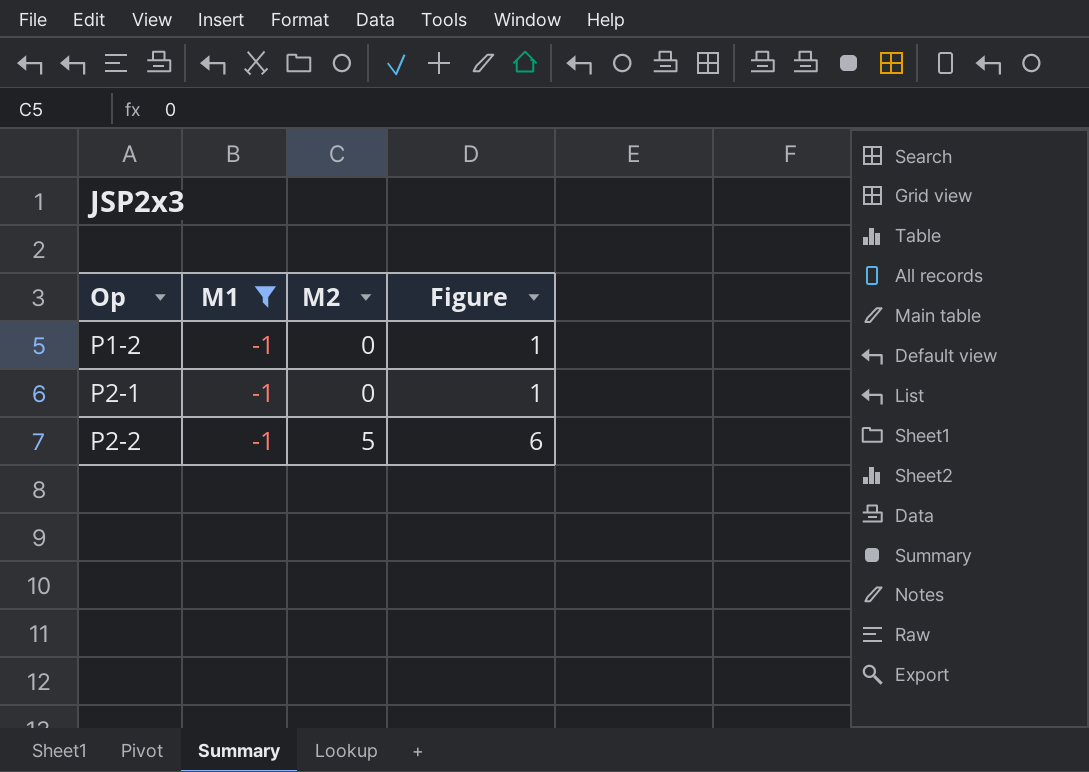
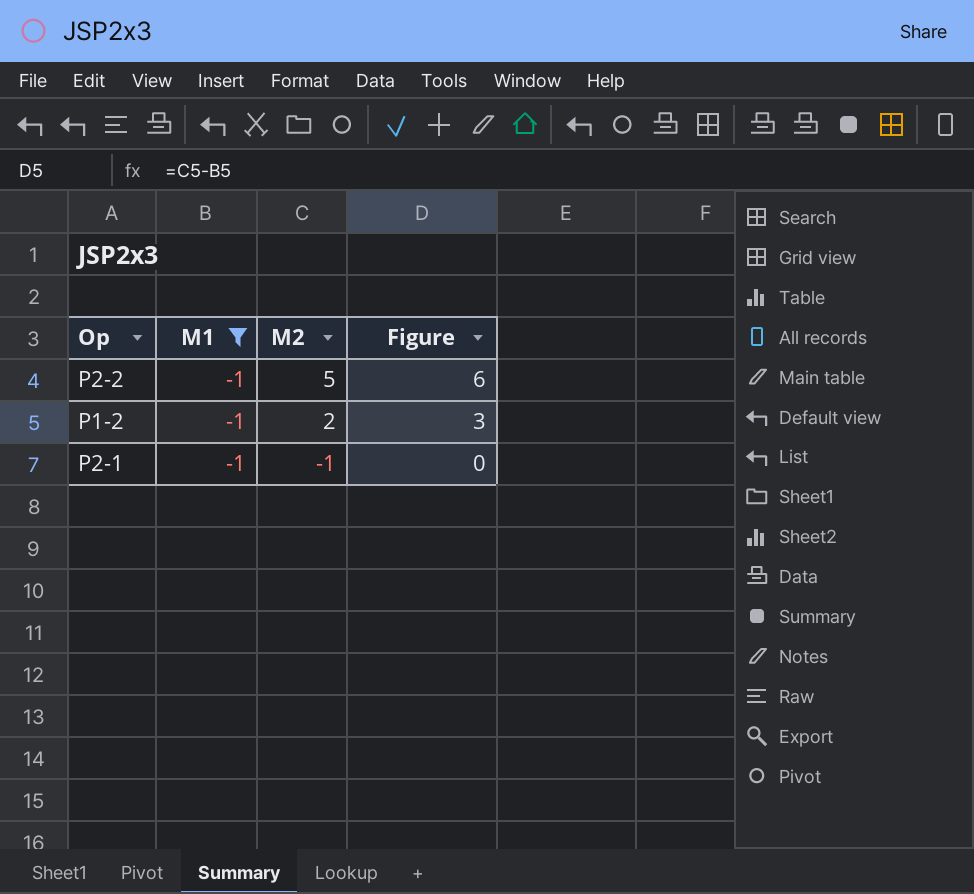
row order: Op ascending -> M2 descending
P1-2 | M2: 0 -> 2
P1-2 | Figure: 1 -> 3
P2-1 | M2: 0 -> -1
P2-1 | Figure: 1 -> 0

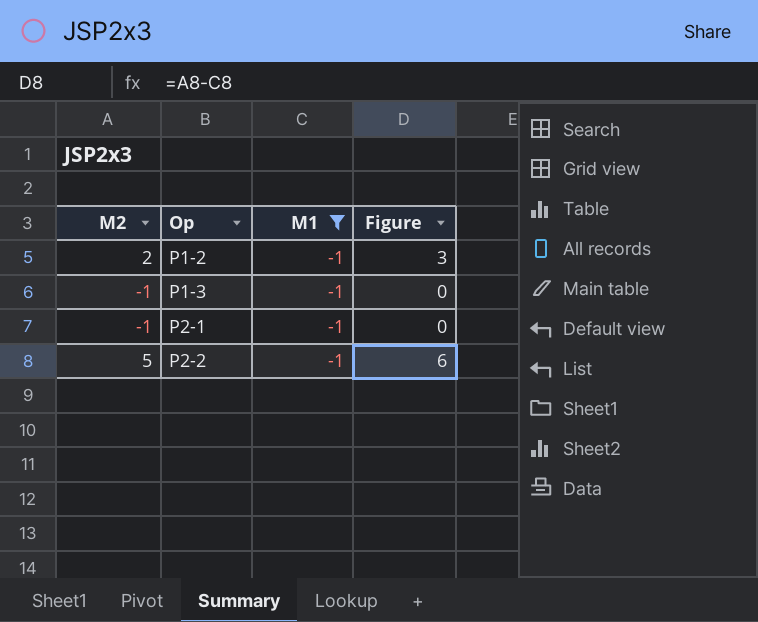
row order: M2 descending -> Op ascending
column M2 | position: 3 -> 1
row P1-3: none -> -1 | -1 | 0

